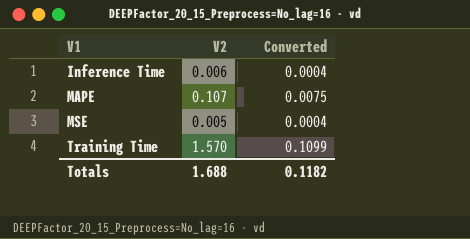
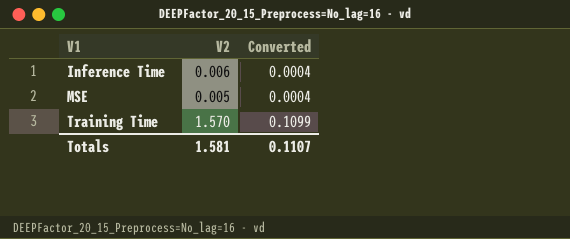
row MAPE: 0.107 | 0.0075 -> none
Totals | V2: 1.688 -> 1.581
Totals | Converted: 0.1182 -> 0.1107

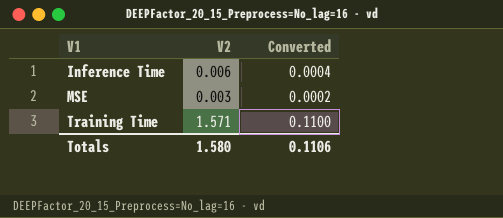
MSE | V2: 0.005 -> 0.003
MSE | Converted: 0.0004 -> 0.0002
Training Time | V2: 1.570 -> 1.571
Training Time | Converted: 0.1099 -> 0.1100
Totals | V2: 1.581 -> 1.580
Totals | Converted: 0.1107 -> 0.1106

